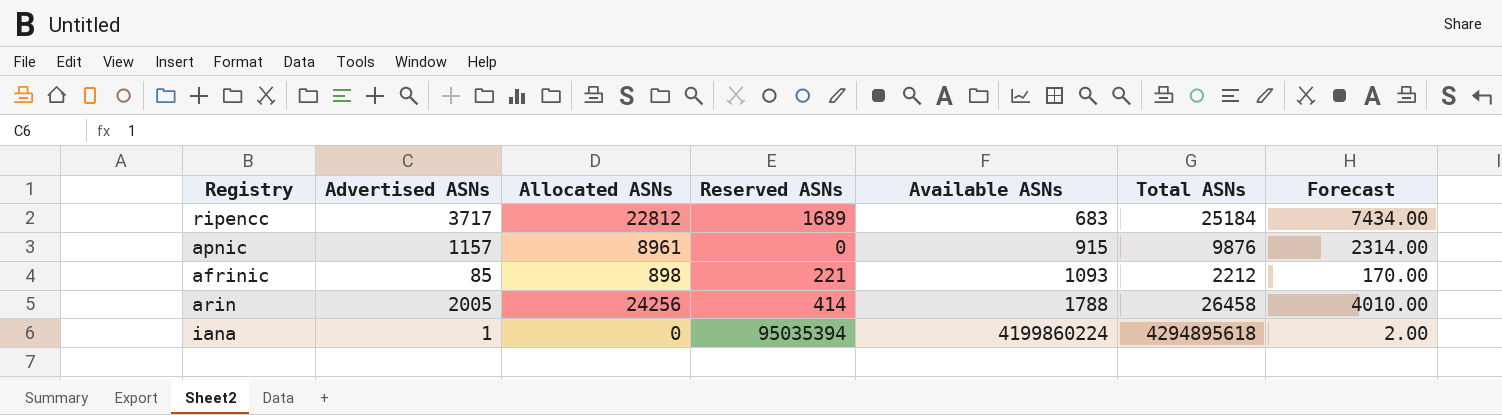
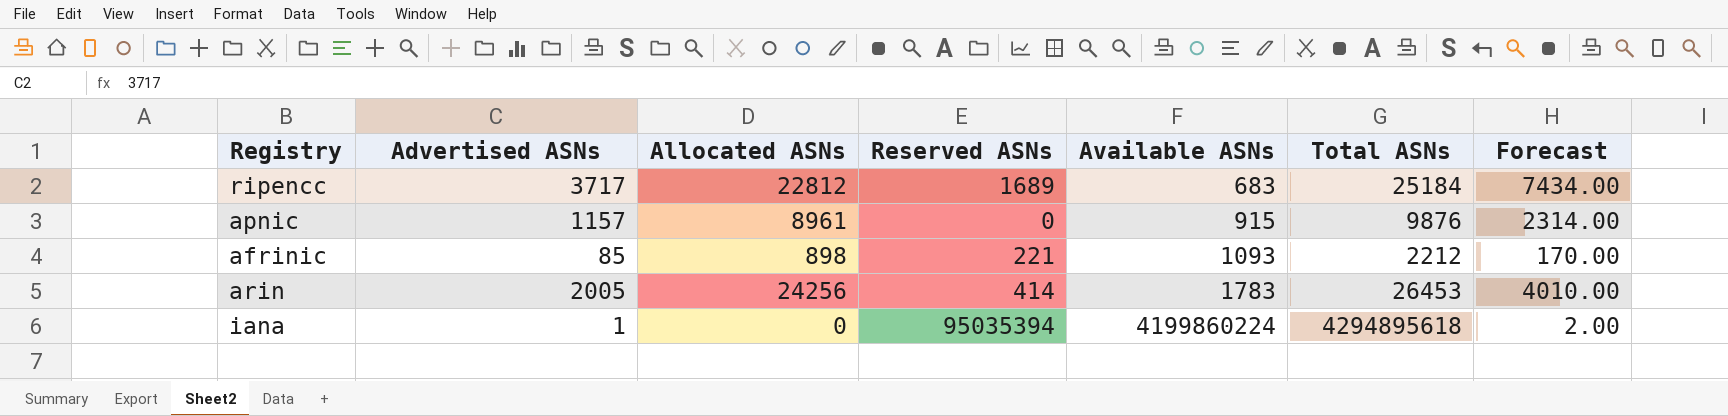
arin | Available ASNs: 1788 -> 1783
arin | Total ASNs: 26458 -> 26453

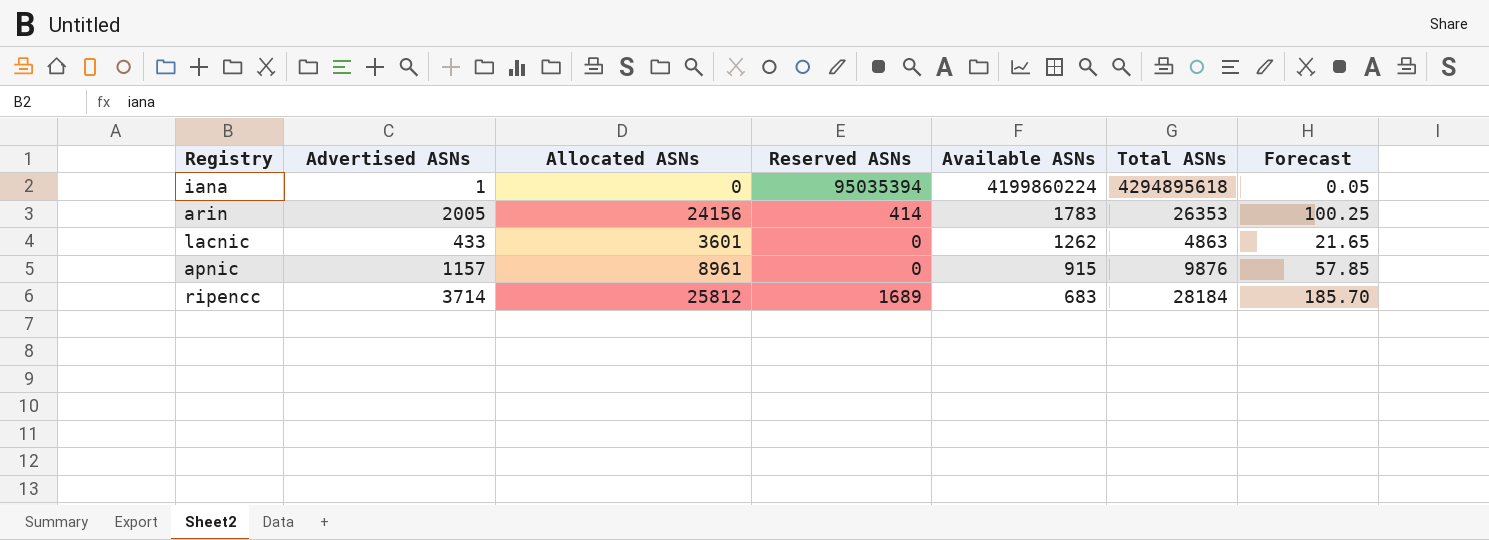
row order: Available ASNs ascending -> Available ASNs descending
column Forecast | formula: [Advertised ASNs] * 2 -> [Advertised ASNs] * 0.05
row afrinic: 85 | 898 | 221 | 1093 | 2212 | 170.00 -> none
arin | Allocated ASNs: 24256 -> 24156
arin | Total ASNs: 26453 -> 26353
row lacnic: none -> 433 | 3601 | 0 | 1262 | 4863 | 21.65
ripencc | Advertised ASNs: 3717 -> 3714
ripencc | Allocated ASNs: 22812 -> 25812
ripencc | Total ASNs: 25184 -> 28184

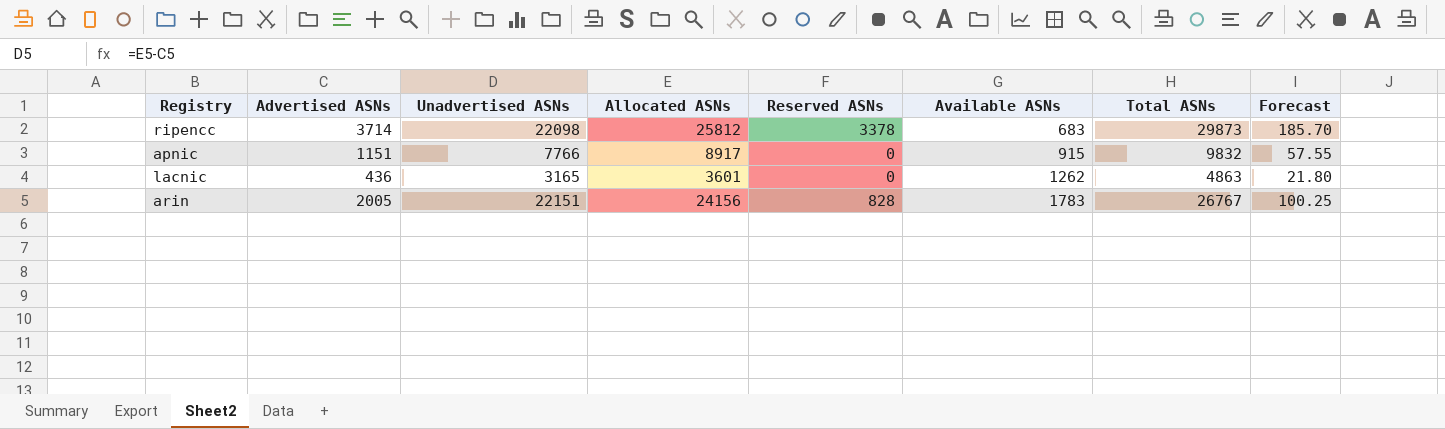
row order: Available ASNs descending -> Available ASNs ascending
column Unadvertised ASNs | formula: none -> [Allocated ASNs] - [Advertised ASNs]
row iana: 1 | 0 | 95035394 | 4199860224 | 4294895618 | 0.05 -> none
ripencc | Reserved ASNs: 1689 -> 3378
ripencc | Total ASNs: 28184 -> 29873
apnic | Advertised ASNs: 1157 -> 1151
apnic | Allocated ASNs: 8961 -> 8917
apnic | Total ASNs: 9876 -> 9832
apnic | Forecast: 57.85 -> 57.55
lacnic | Advertised ASNs: 433 -> 436
lacnic | Forecast: 21.65 -> 21.80
arin | Reserved ASNs: 414 -> 828
arin | Total ASNs: 26353 -> 26767

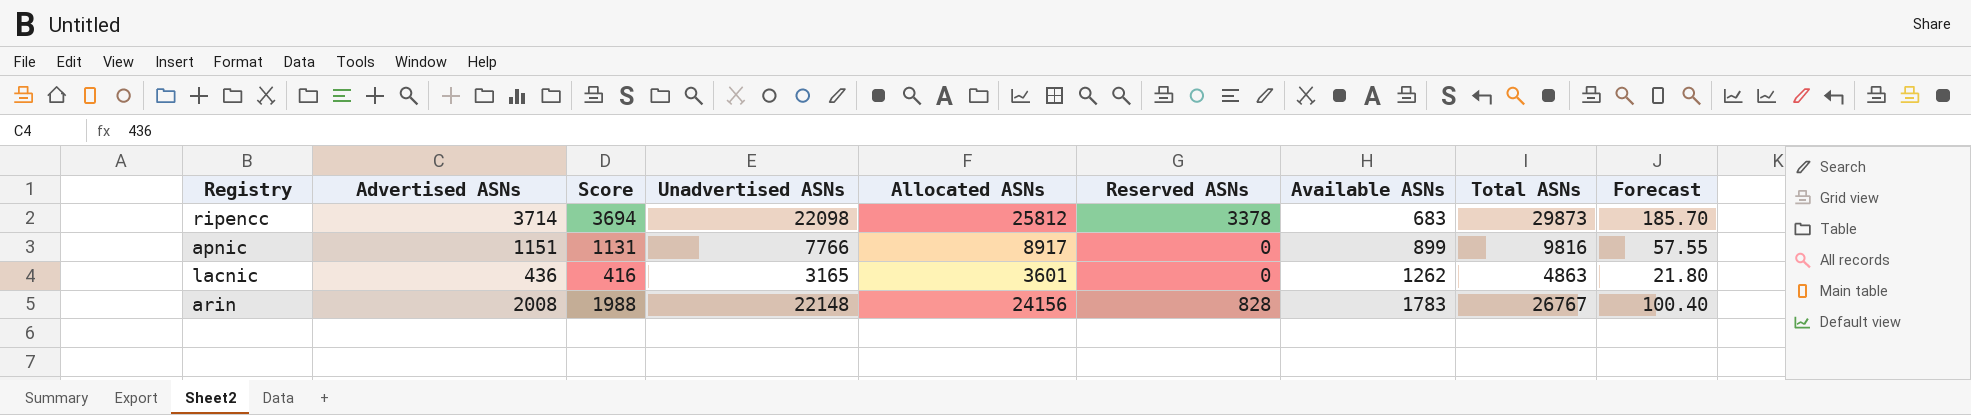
column Score | formula: none -> [Advertised ASNs] - 20
apnic | Available ASNs: 915 -> 899
apnic | Total ASNs: 9832 -> 9816
arin | Advertised ASNs: 2005 -> 2008
arin | Unadvertised ASNs: 22151 -> 22148
arin | Forecast: 100.25 -> 100.40

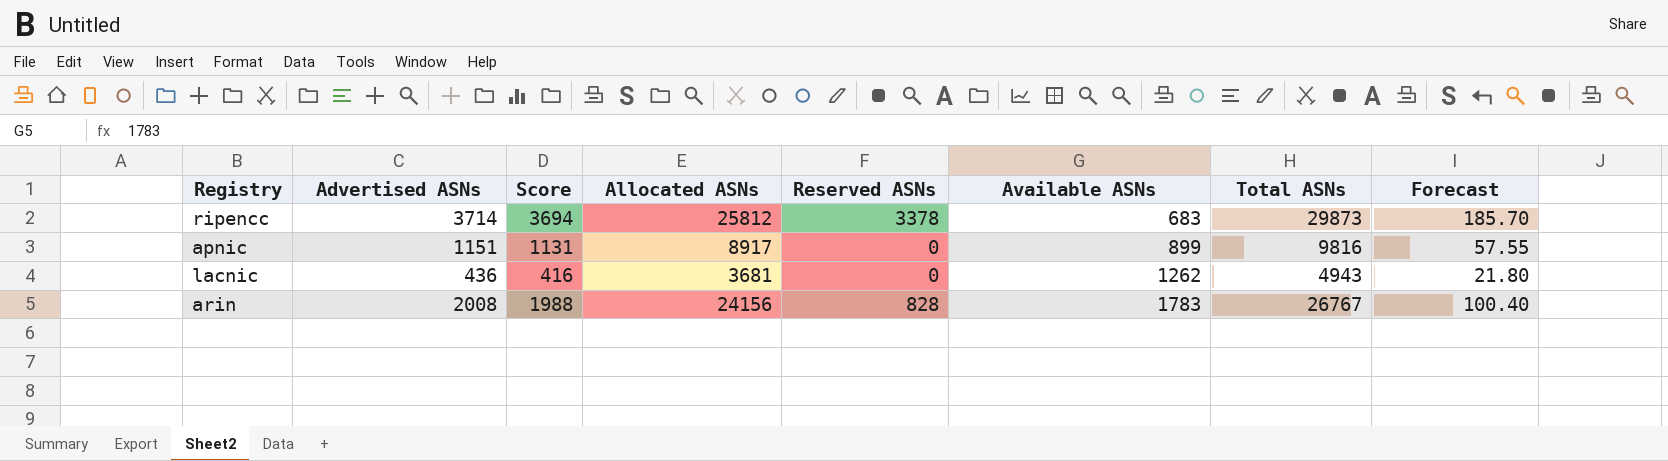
column Unadvertised ASNs | formula: [Allocated ASNs] - [Advertised ASNs] -> none
lacnic | Allocated ASNs: 3601 -> 3681
lacnic | Total ASNs: 4863 -> 4943

